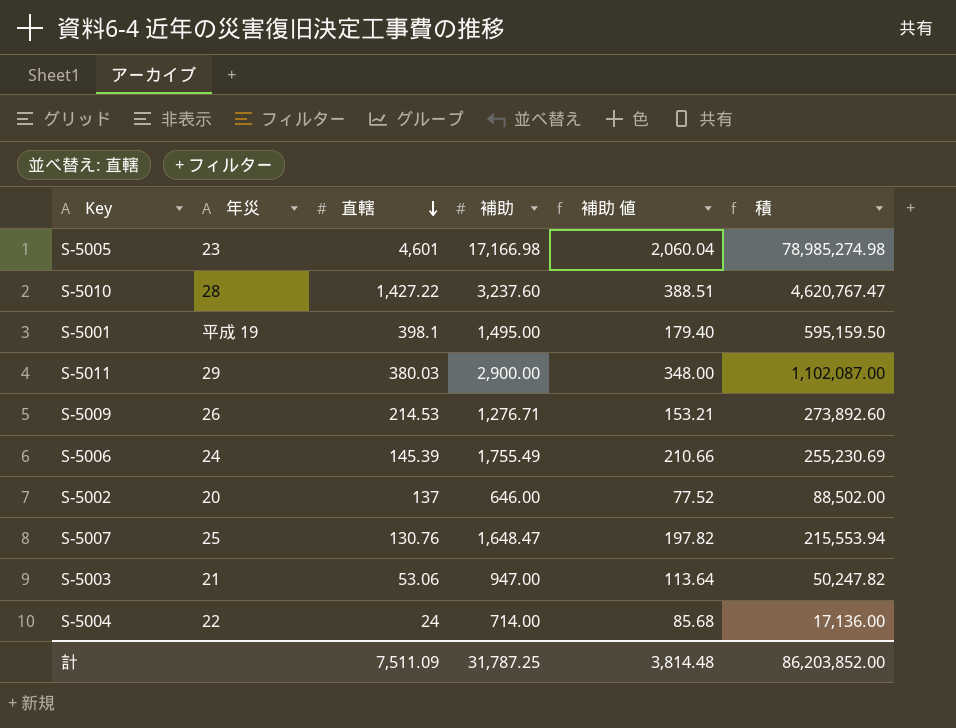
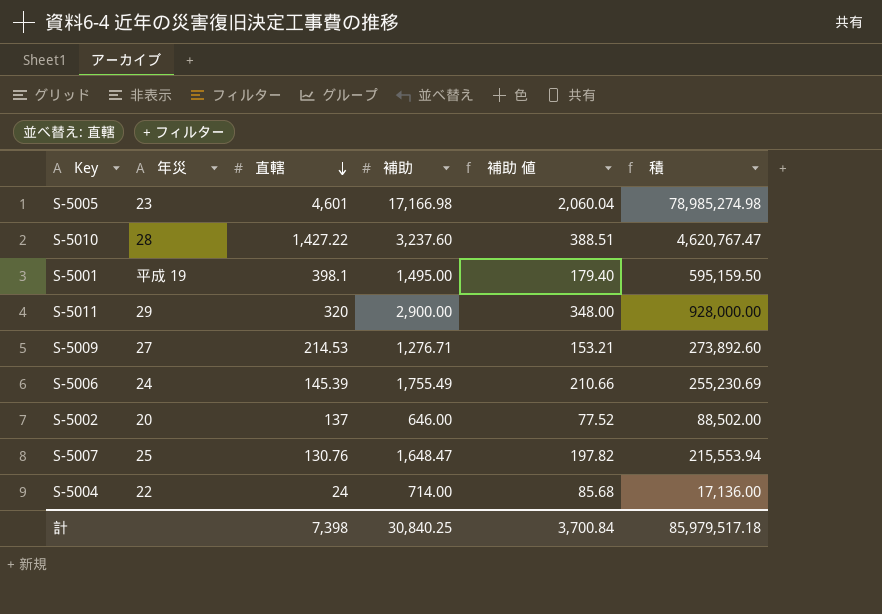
row S-5003: 21 | 53.06 | 947.00 | 113.64 | 50,247.82 -> none
S-5011 | 直轄: 380.03 -> 320
S-5011 | 積: 1,102,087.00 -> 928,000.00
S-5009 | 年災: 26 -> 27
計 | 直轄: 7,511.09 -> 7,398
計 | 補助: 31,787.25 -> 30,840.25
計 | 補助 値: 3,814.48 -> 3,700.84
計 | 積: 86,203,852.00 -> 85,979,517.18

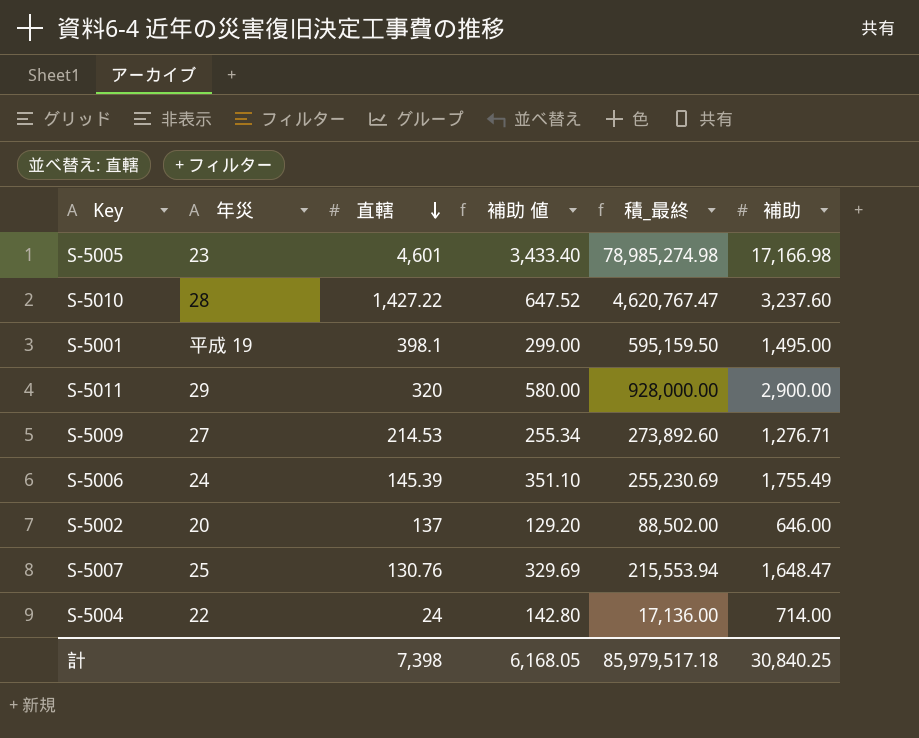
column 補助 値 | formula: [補助] * 0.12 -> [補助] * 0.2
column name: 積 -> 積_最終
column 補助 | position: 4 -> 6
計 | 補助 値: 3,700.84 -> 6,168.05

